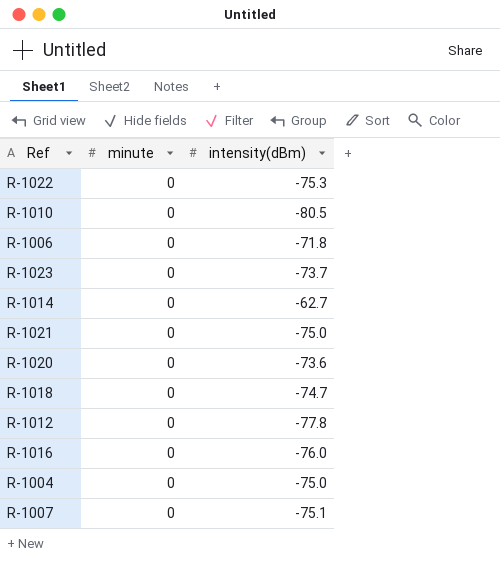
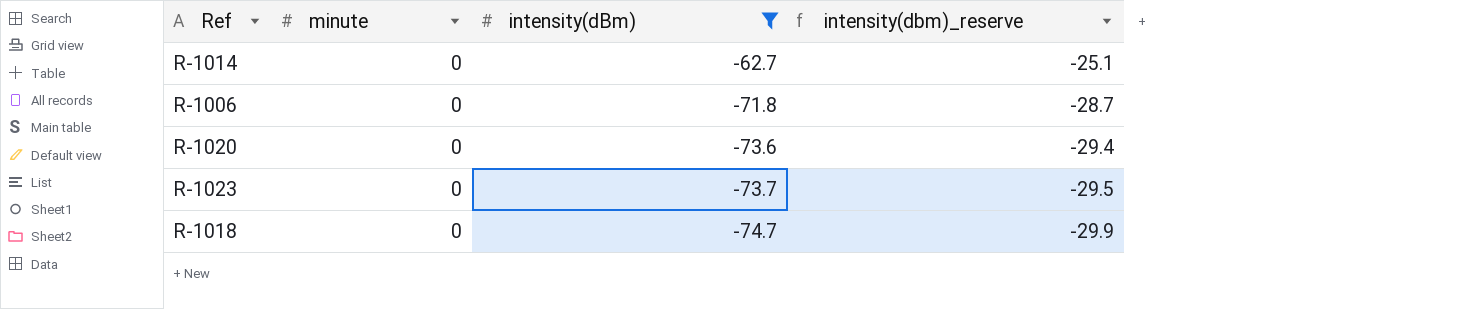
filter: none -> intensity(dBm) >= -74.7
row order: none -> intensity(dBm) descending
column intensity(dbm)_reserve | formula: none -> [intensity(dBm)] * 0.4

